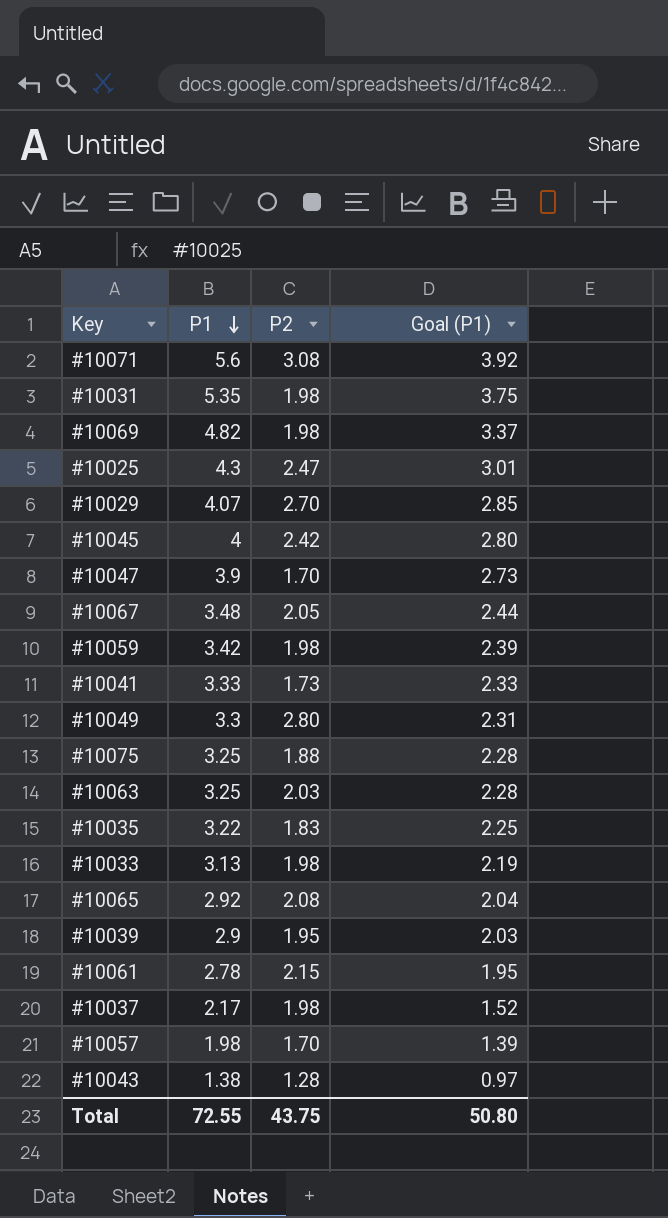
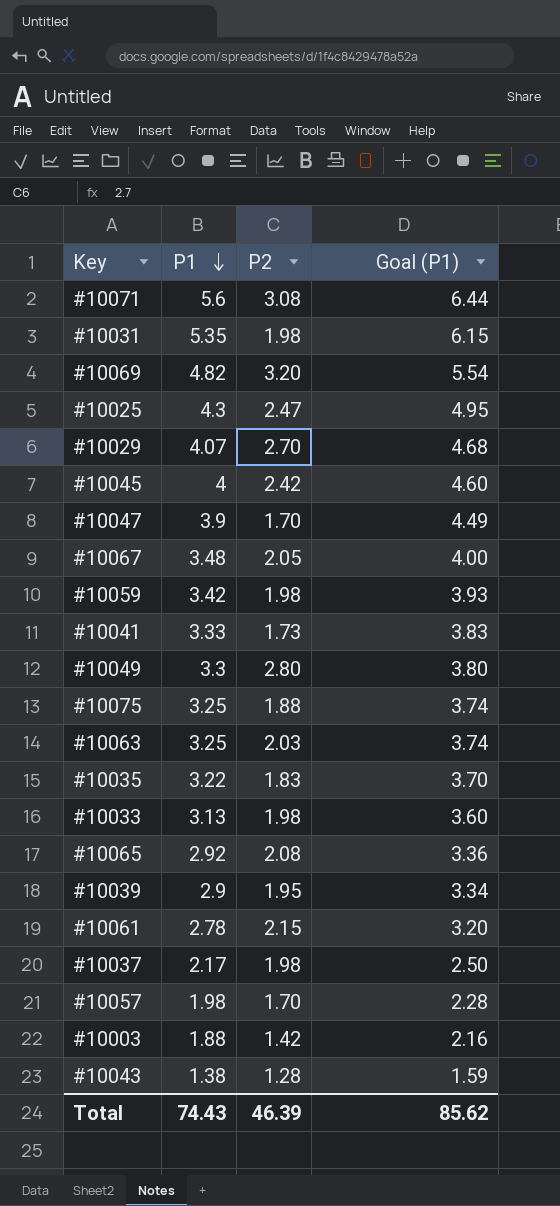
column Goal (P1) | formula: [P1] * 0.7 -> [P1] * 1.15
#10069 | P2: 1.98 -> 3.20
row #10003: none -> 1.88 | 1.42 | 2.16
Total | P1: 72.55 -> 74.43
Total | P2: 43.75 -> 46.39
Total | Goal (P1): 50.80 -> 85.62

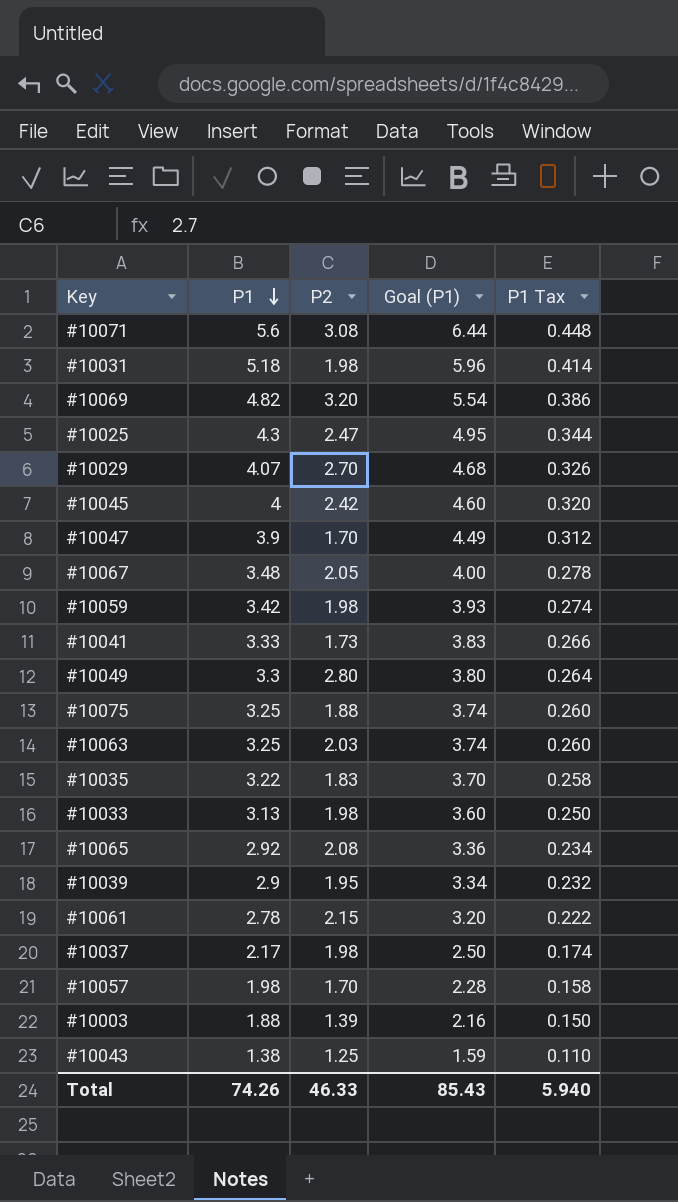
column P1 Tax | formula: none -> [P1] * 0.08
#10031 | P1: 5.35 -> 5.18
#10031 | Goal (P1): 6.15 -> 5.96
#10003 | P2: 1.42 -> 1.39
#10043 | P2: 1.28 -> 1.25
Total | P1: 74.43 -> 74.26
Total | P2: 46.39 -> 46.33
Total | Goal (P1): 85.62 -> 85.43

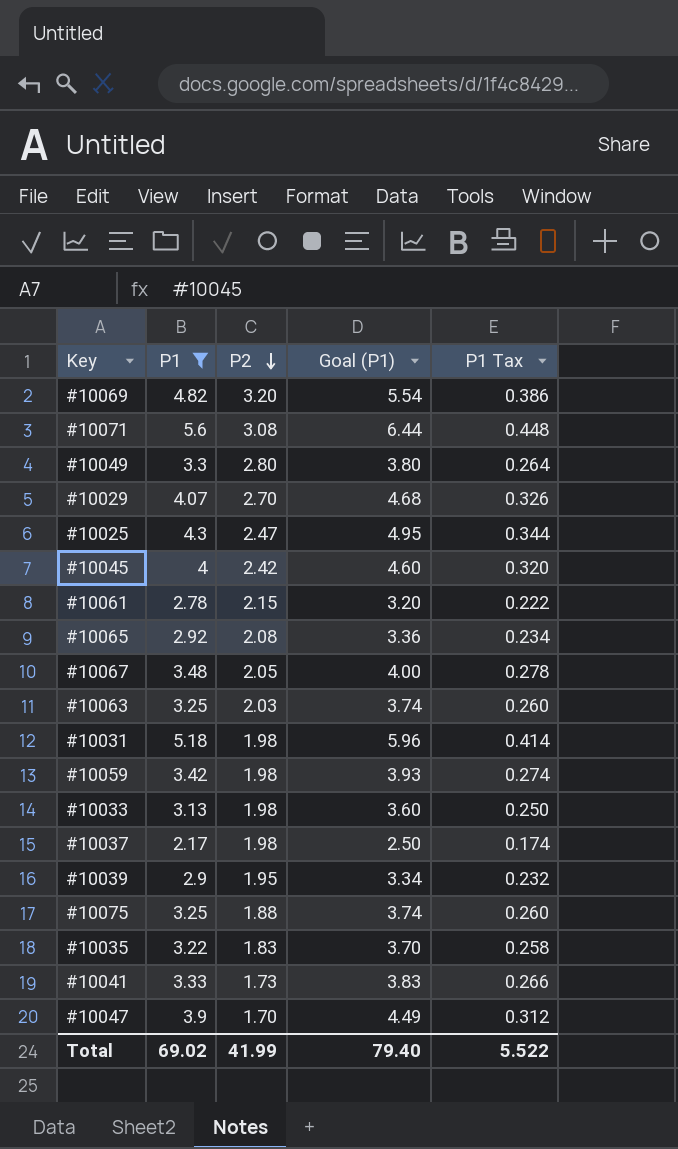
filter: none -> P1 >= 2.17
row order: P1 descending -> P2 descending
Total | P1: 74.26 -> 69.02
Total | P2: 46.33 -> 41.99
Total | Goal (P1): 85.43 -> 79.40
Total | P1 Tax: 5.940 -> 5.522

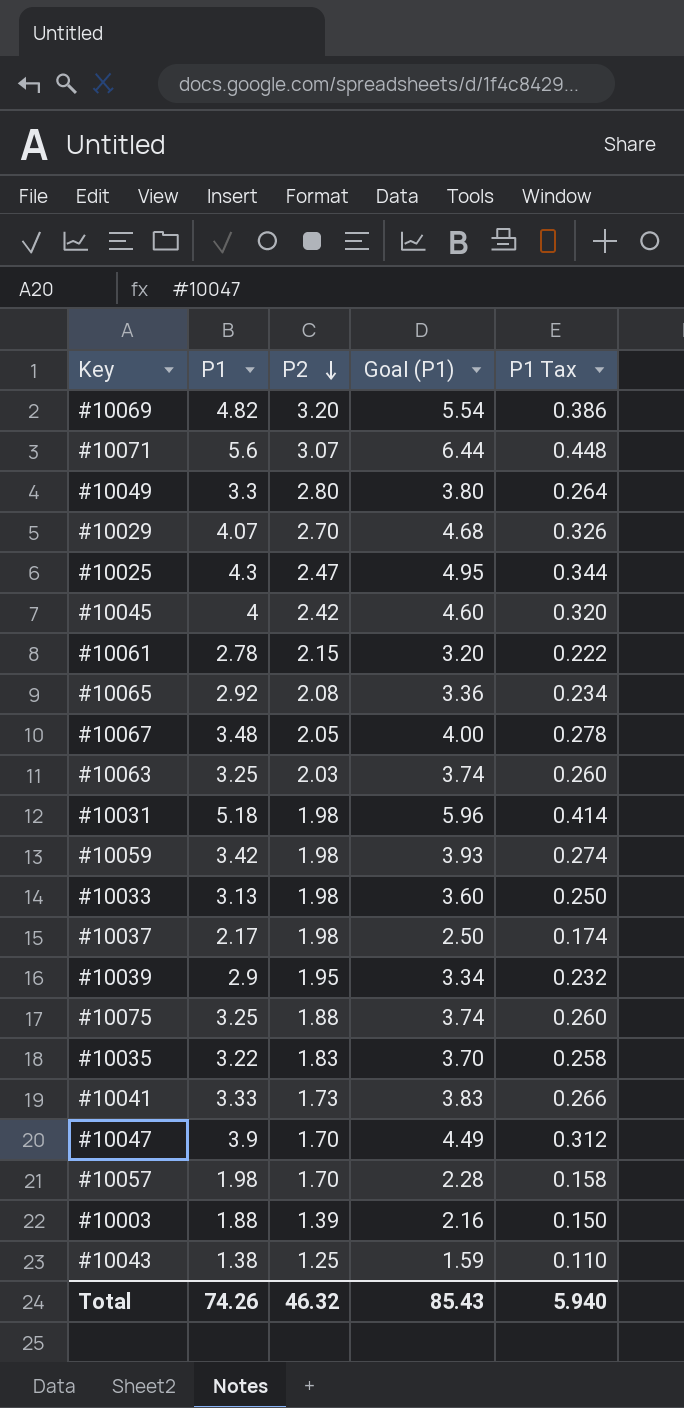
filter: P1 >= 2.17 -> none
#10071 | P2: 3.08 -> 3.07
Total | P1: 69.02 -> 74.26
Total | P2: 41.99 -> 46.32
Total | Goal (P1): 79.40 -> 85.43
Total | P1 Tax: 5.522 -> 5.940

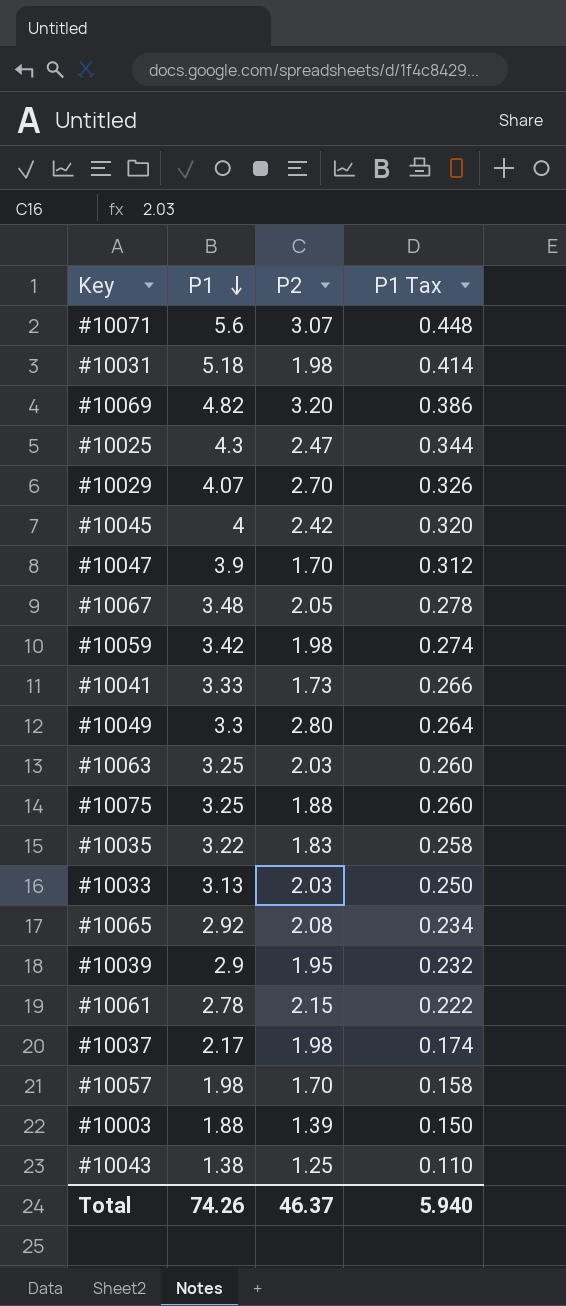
row order: P2 descending -> P1 descending
column Goal (P1) | formula: [P1] * 1.15 -> none
#10033 | P2: 1.98 -> 2.03
Total | P2: 46.32 -> 46.37

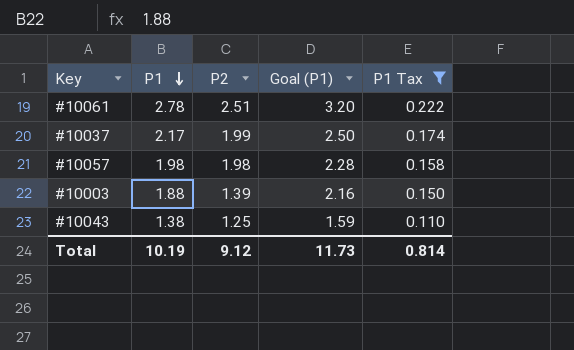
filter: none -> P1 Tax <= 0.222
column Goal (P1) | formula: none -> [P1] * 1.15
#10061 | P2: 2.15 -> 2.51
#10037 | P2: 1.98 -> 1.99
#10057 | P2: 1.70 -> 1.98
Total | P1: 74.26 -> 10.19
Total | P2: 46.37 -> 9.12
Total | P1 Tax: 5.940 -> 0.814

